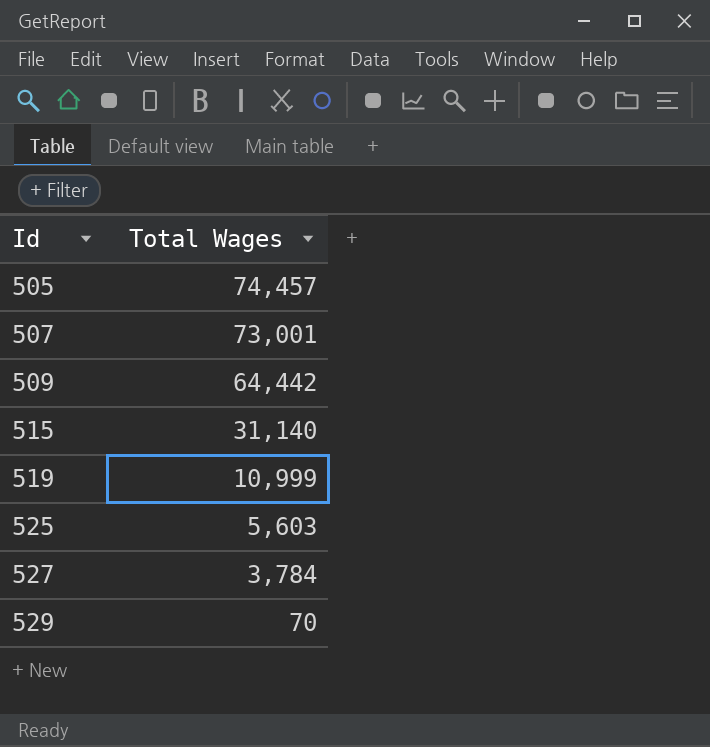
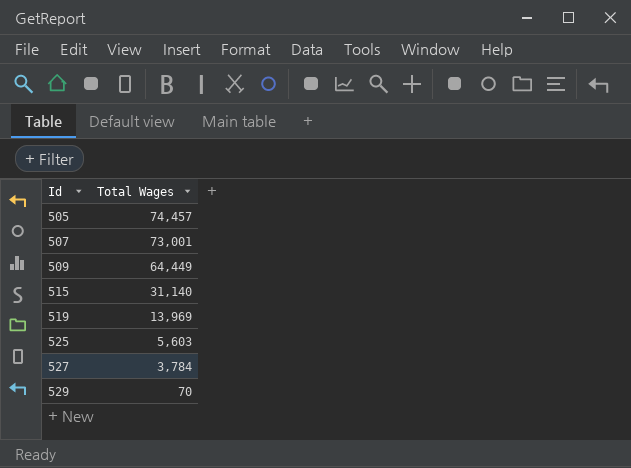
509 | Total Wages: 64,442 -> 64,449
519 | Total Wages: 10,999 -> 13,969

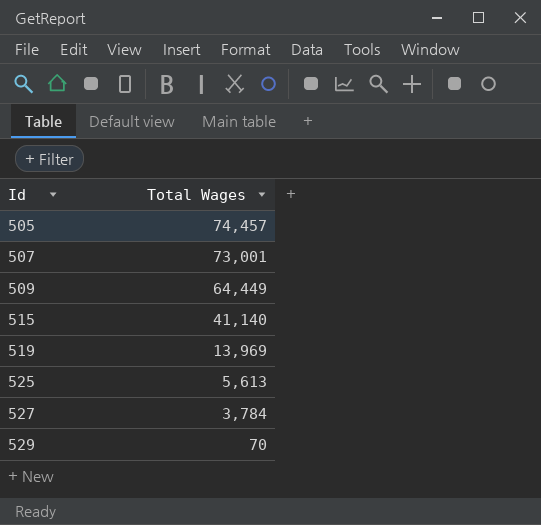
515 | Total Wages: 31,140 -> 41,140
525 | Total Wages: 5,603 -> 5,613

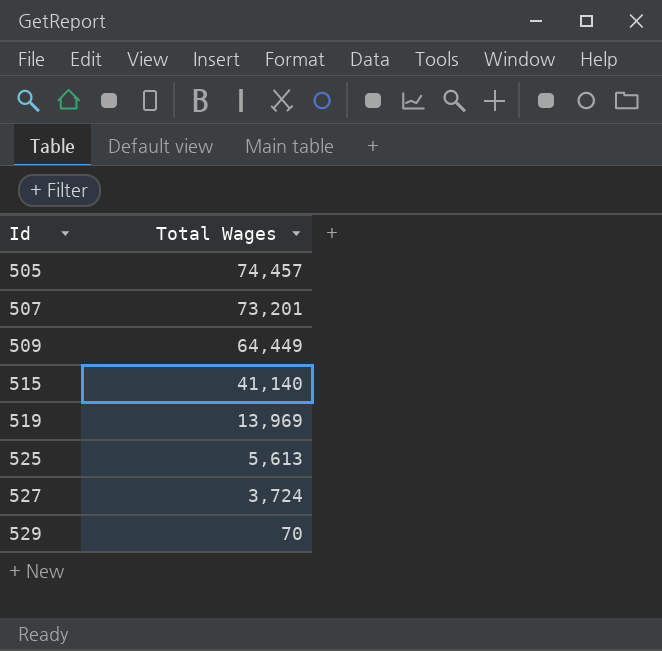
507 | Total Wages: 73,001 -> 73,201
527 | Total Wages: 3,784 -> 3,724

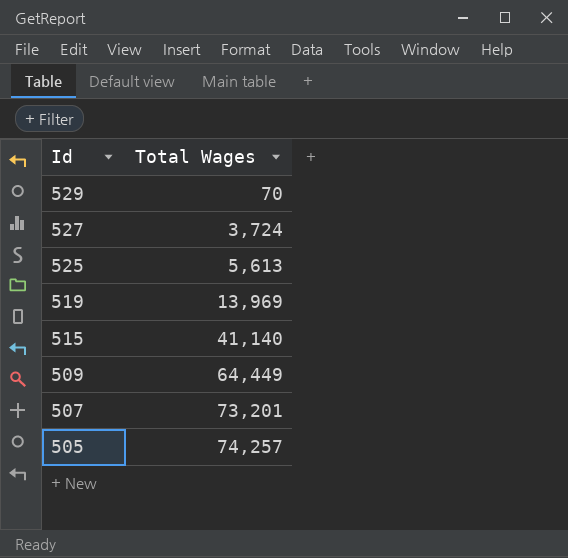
row order: Id ascending -> Id descending
505 | Total Wages: 74,457 -> 74,257

